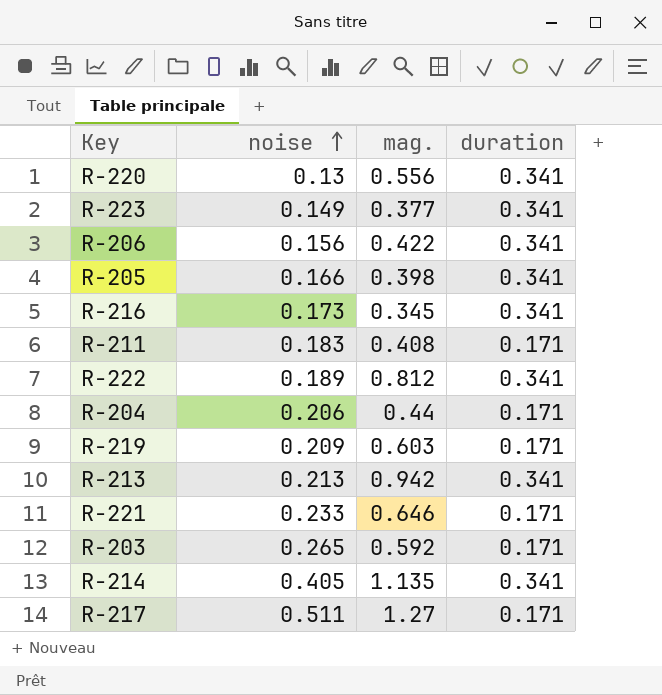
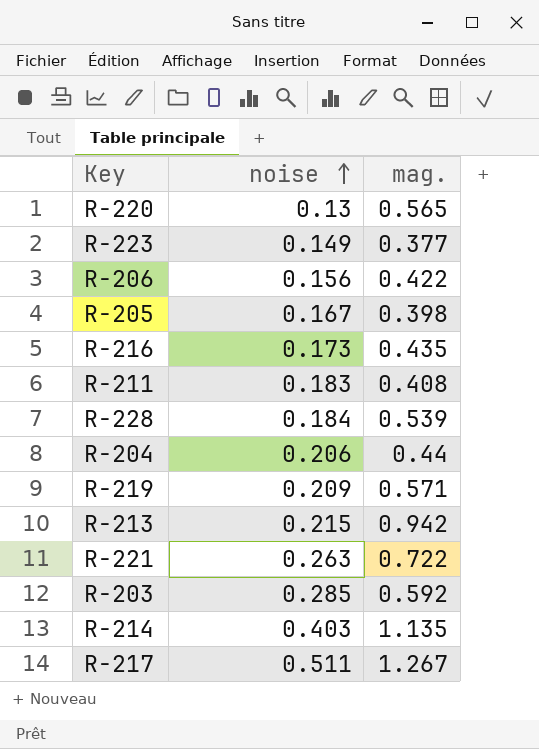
column duration | position: 4 -> none
row R-222: 0.189 | 0.812 | 0.341 -> none
R-220 | mag.: 0.556 -> 0.565
R-205 | noise: 0.166 -> 0.167
R-216 | mag.: 0.345 -> 0.435
row R-228: none -> 0.184 | 0.539
R-219 | mag.: 0.603 -> 0.571
R-213 | noise: 0.213 -> 0.215
R-221 | noise: 0.233 -> 0.263
R-221 | mag.: 0.646 -> 0.722
R-203 | noise: 0.265 -> 0.285
R-214 | noise: 0.405 -> 0.403
R-217 | mag.: 1.27 -> 1.267

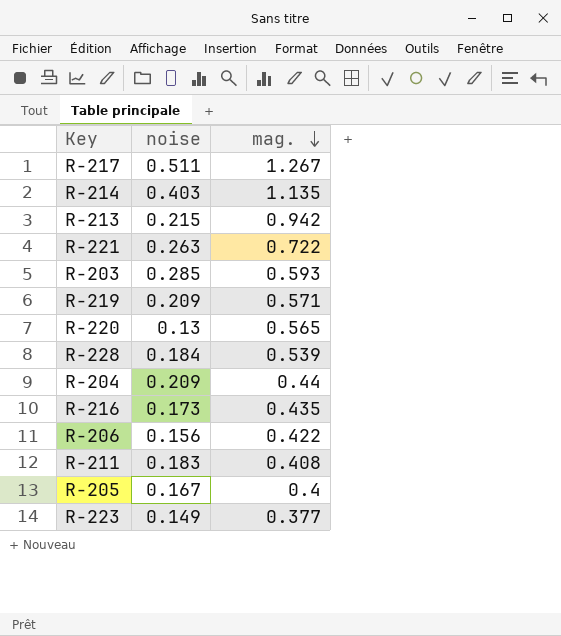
row order: noise ascending -> mag. descending
R-203 | mag.: 0.592 -> 0.593
R-204 | noise: 0.206 -> 0.209
R-205 | mag.: 0.398 -> 0.4

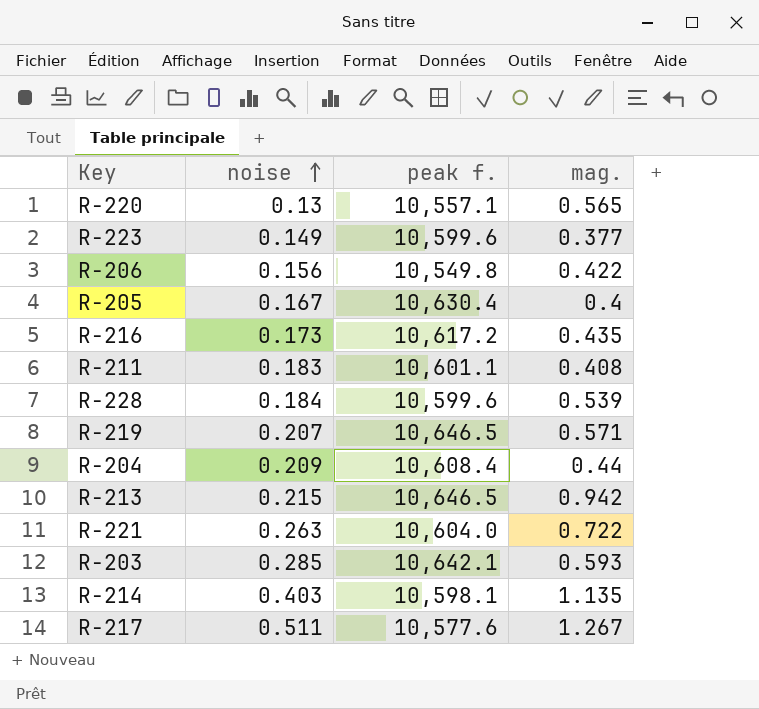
row order: mag. descending -> noise ascending
column peak f. | position: none -> 3
R-219 | noise: 0.209 -> 0.207

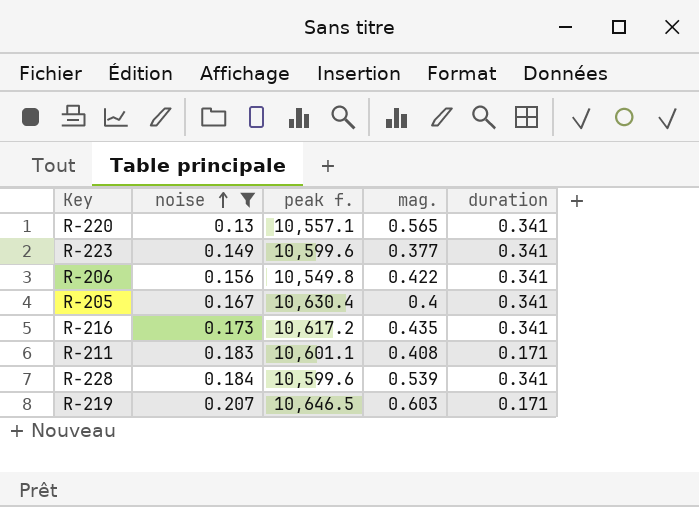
filter: none -> noise <= 0.207
column duration | position: none -> 5
R-219 | mag.: 0.571 -> 0.603

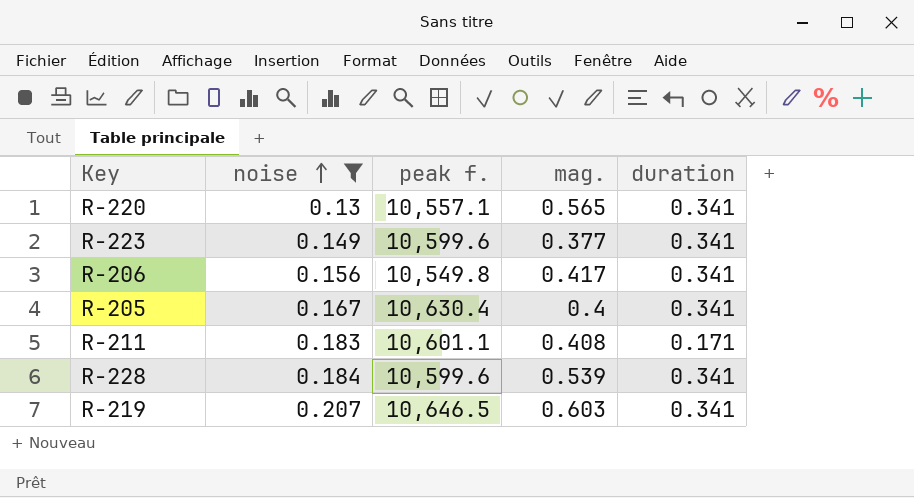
row R-216: 0.173 | 10,617.2 | 0.435 | 0.341 -> none
R-206 | mag.: 0.422 -> 0.417
R-219 | duration: 0.171 -> 0.341

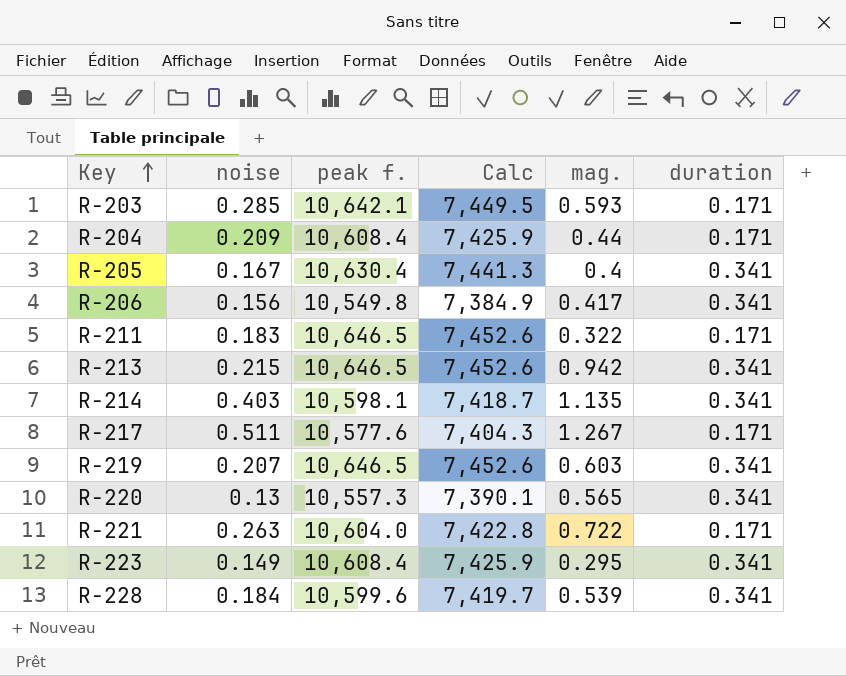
filter: noise <= 0.207 -> none
row order: noise ascending -> Key ascending
column Calc | formula: none -> [peak f.] * 0.7
R-211 | peak f.: 10,601.1 -> 10,646.5
R-211 | mag.: 0.408 -> 0.322
R-220 | peak f.: 10,557.1 -> 10,557.3
R-223 | peak f.: 10,599.6 -> 10,608.4
R-223 | mag.: 0.377 -> 0.295

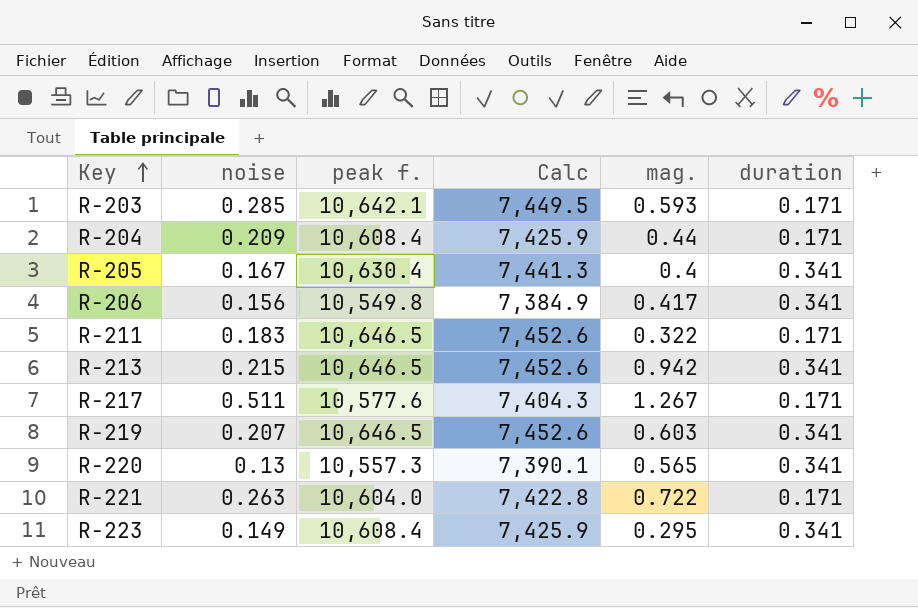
row R-214: 0.403 | 10,598.1 | 7,418.7 | 1.135 | 0.341 -> none
row R-228: 0.184 | 10,599.6 | 7,419.7 | 0.539 | 0.341 -> none

